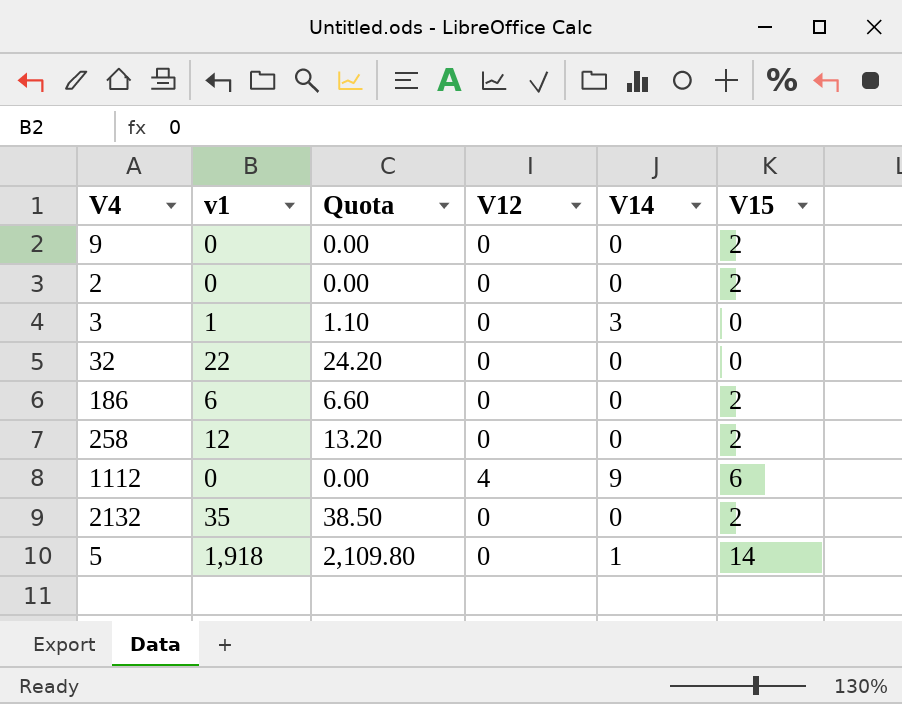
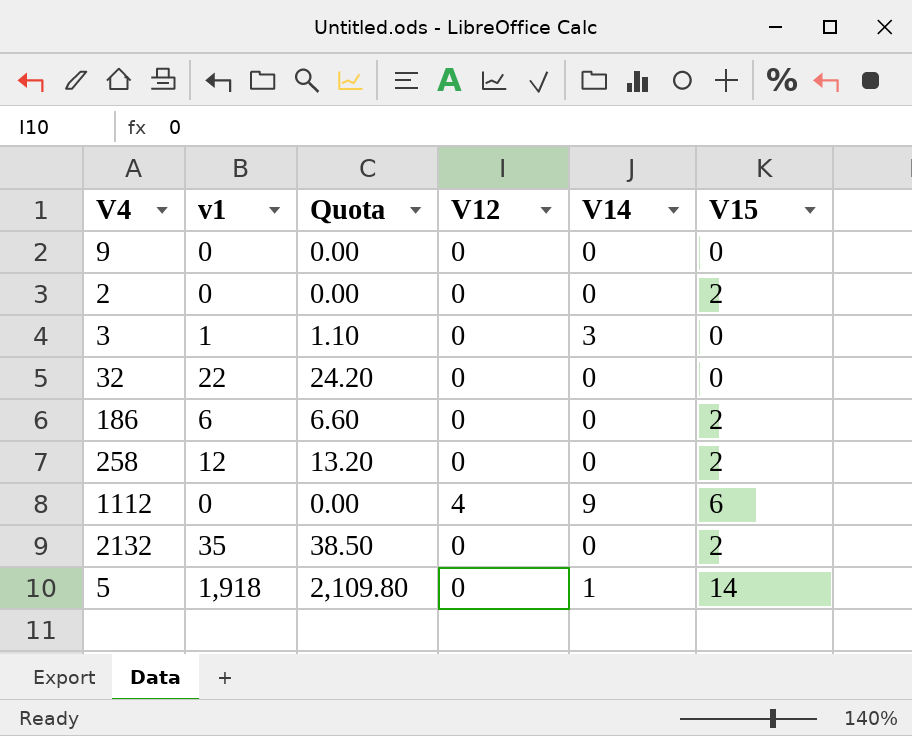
9 | V15: 2 -> 0

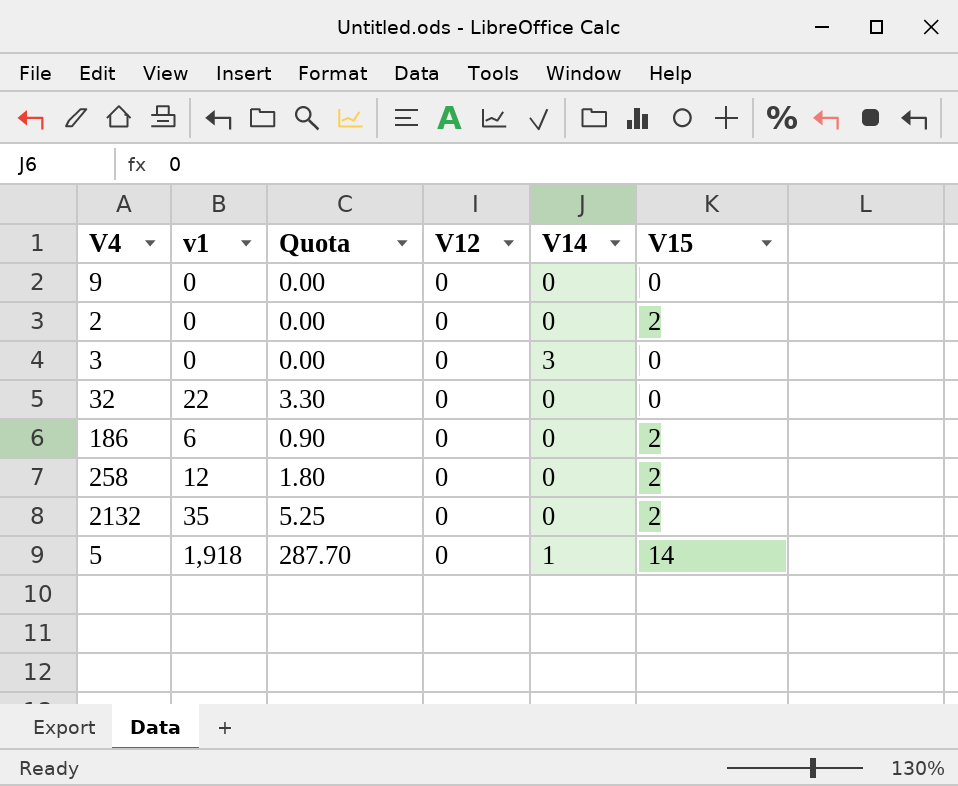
column Quota | formula: [v1] * 1.1 -> [v1] * 0.15
row 1112: 0 | 0.00 | 4 | 9 | 6 -> none
3 | v1: 1 -> 0

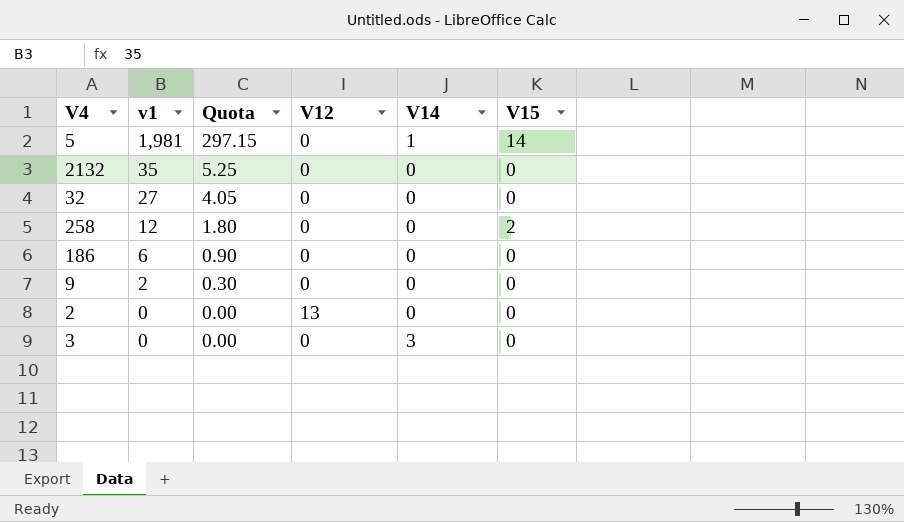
row order: none -> v1 descending
5 | v1: 1,918 -> 1,981
5 | Quota: 287.70 -> 297.15
2132 | V15: 2 -> 0
32 | v1: 22 -> 27
32 | Quota: 3.30 -> 4.05
186 | V15: 2 -> 0
9 | v1: 0 -> 2
9 | Quota: 0.00 -> 0.30
2 | V12: 0 -> 13
2 | V15: 2 -> 0

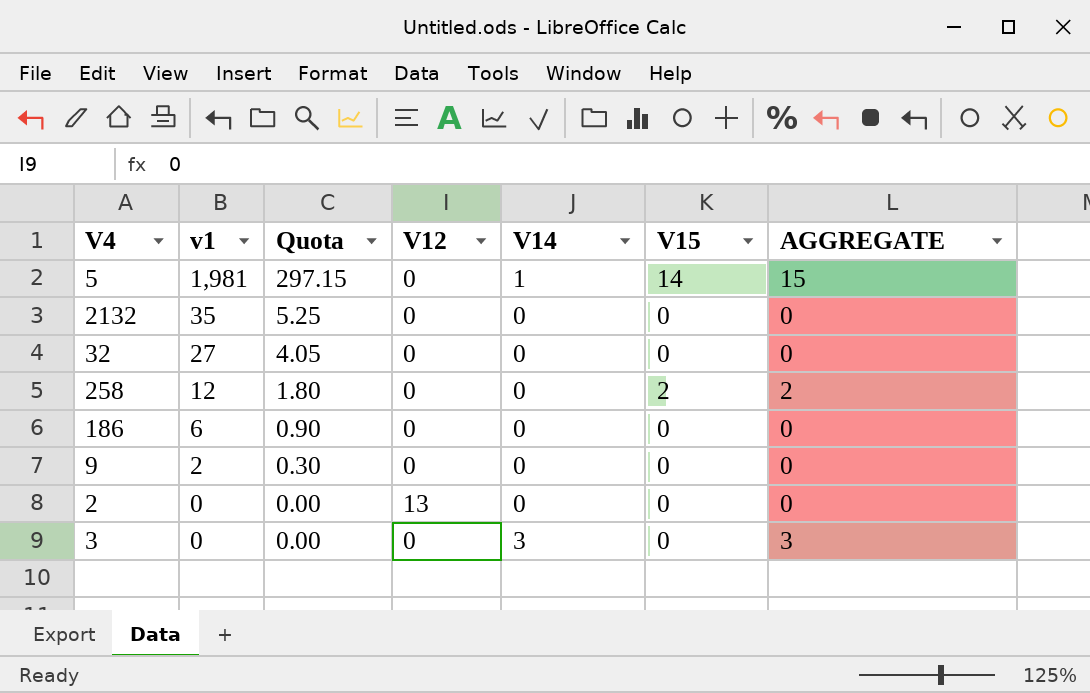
column AGGREGATE | formula: none -> [V14] + [V15]

